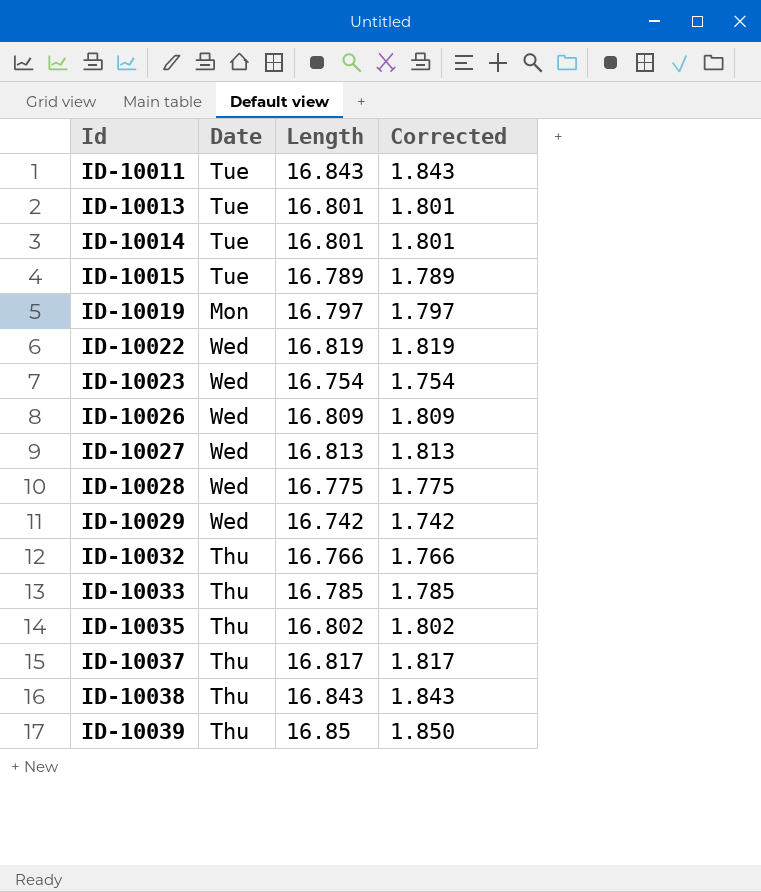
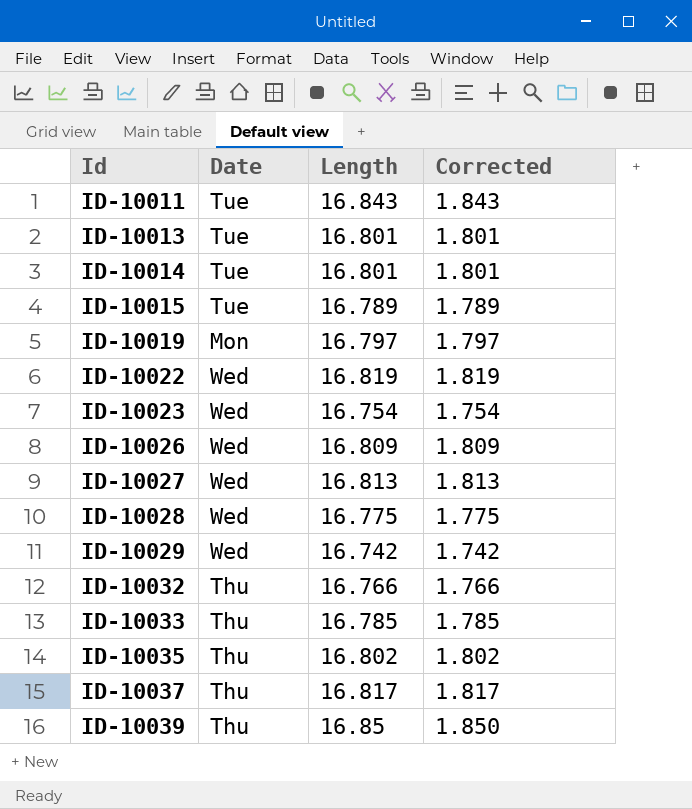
row ID-10038: Thu | 16.843 | 1.843 -> none

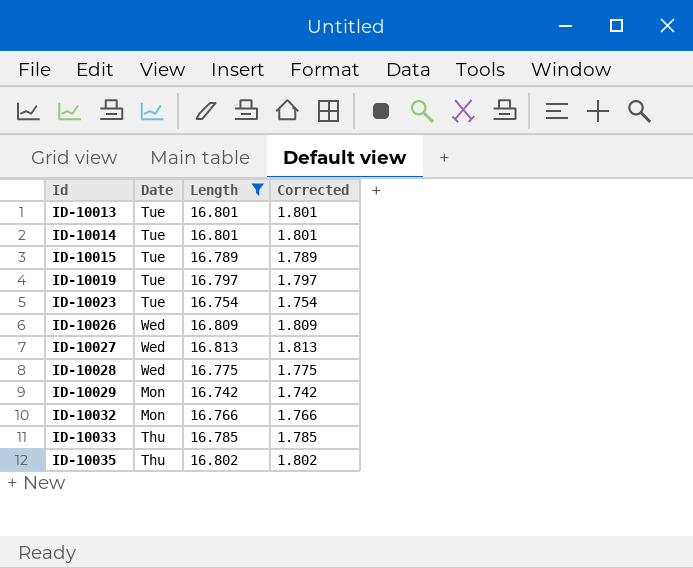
filter: none -> Length <= 16.813
ID-10019 | Date: Mon -> Tue
ID-10023 | Date: Wed -> Tue
ID-10029 | Date: Wed -> Mon
ID-10032 | Date: Thu -> Mon

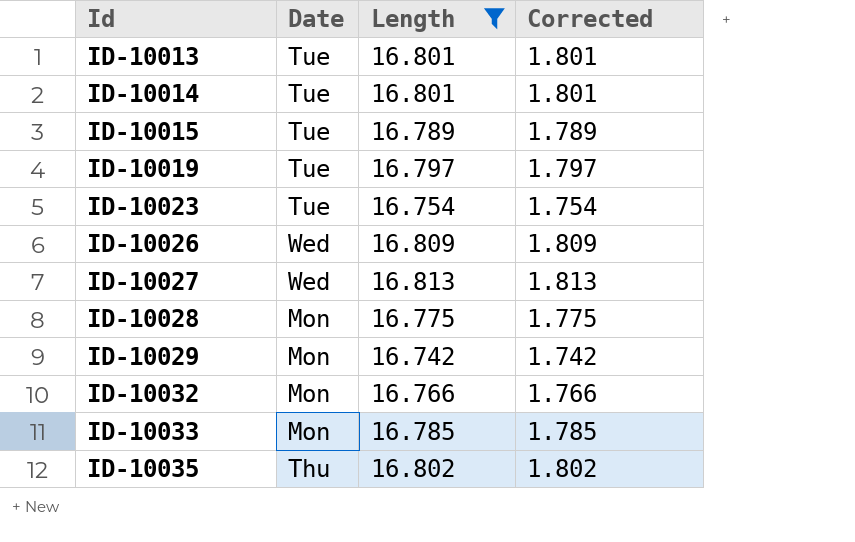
ID-10028 | Date: Wed -> Mon
ID-10033 | Date: Thu -> Mon

